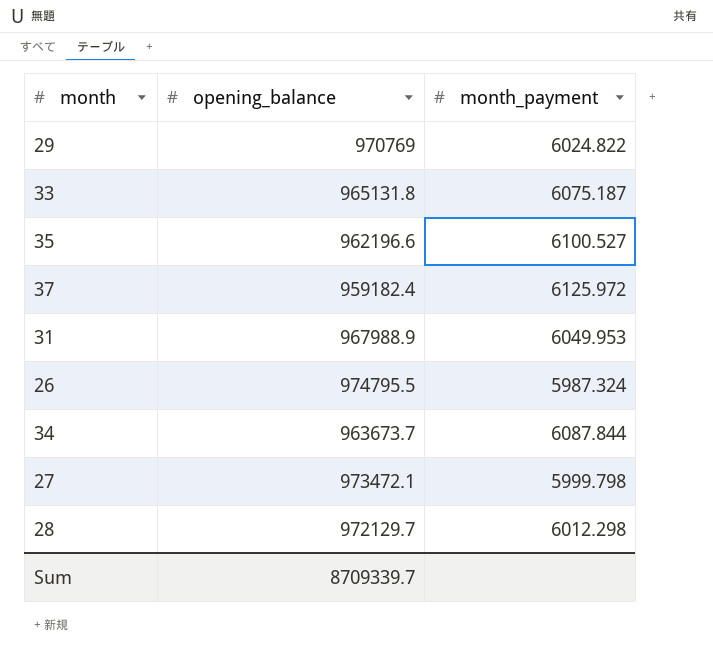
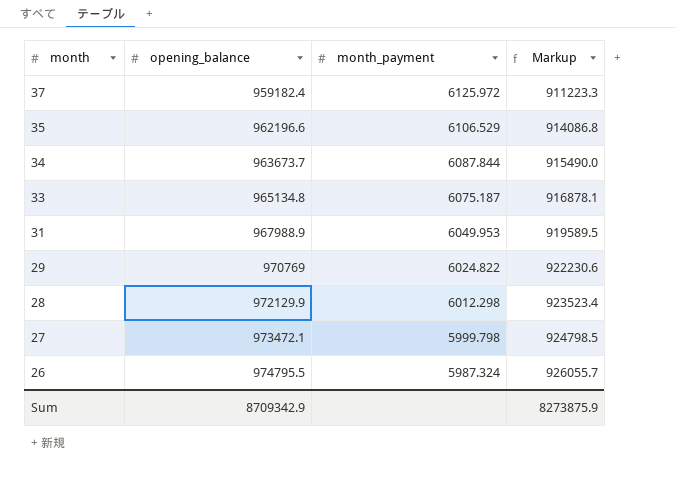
row order: none -> month descending
column Markup | formula: none -> [opening_balance] * 0.95
35 | month_payment: 6100.527 -> 6106.529
33 | opening_balance: 965131.8 -> 965134.8
28 | opening_balance: 972129.7 -> 972129.9
Sum | opening_balance: 8709339.7 -> 8709342.9

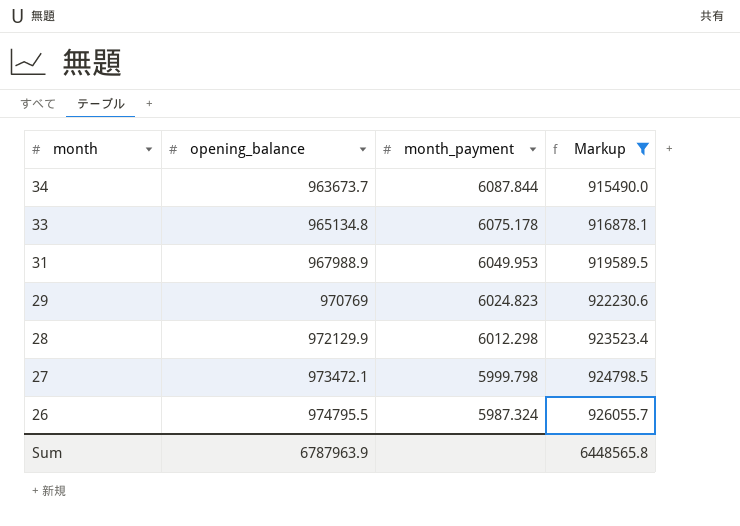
filter: none -> Markup >= 915490.0
33 | month_payment: 6075.187 -> 6075.178
29 | month_payment: 6024.822 -> 6024.823
Sum | opening_balance: 8709342.9 -> 6787963.9
Sum | Markup: 8273875.9 -> 6448565.8

